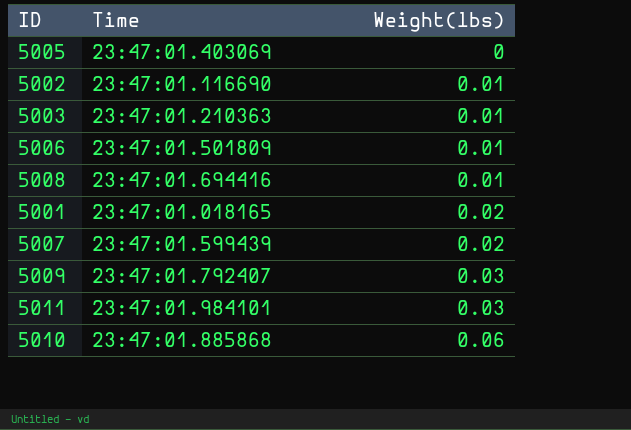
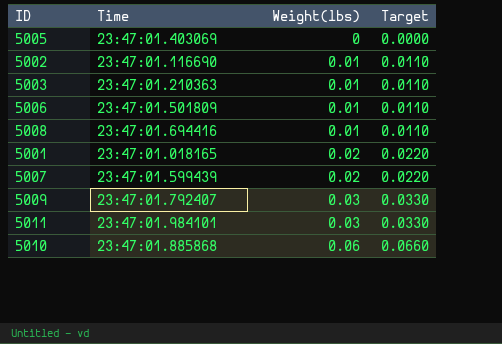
column Target | formula: none -> [Weight(lbs)] * 1.1

